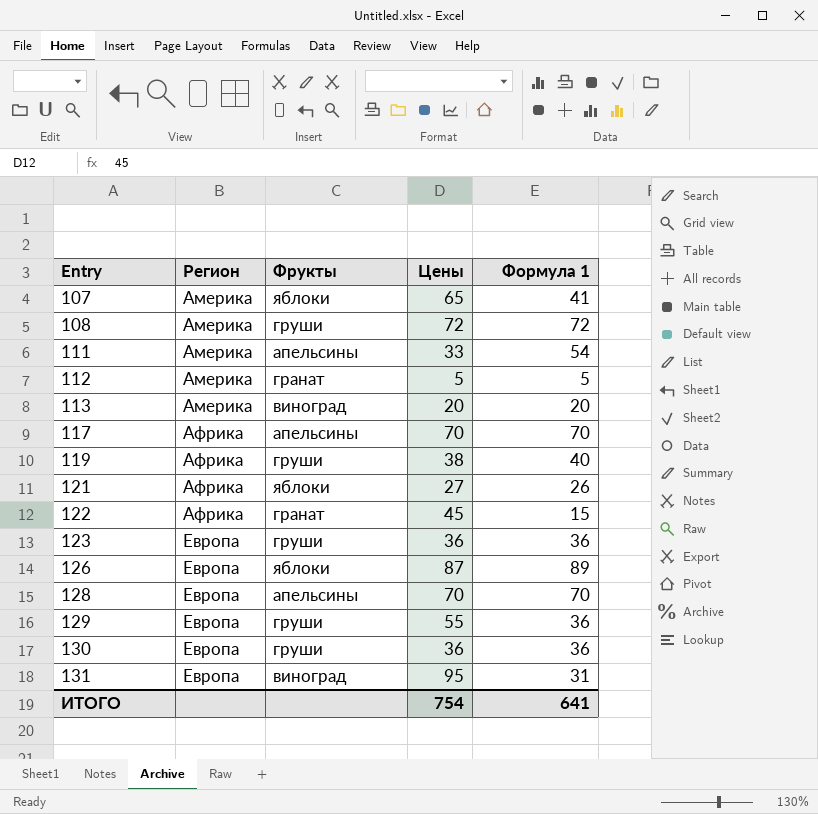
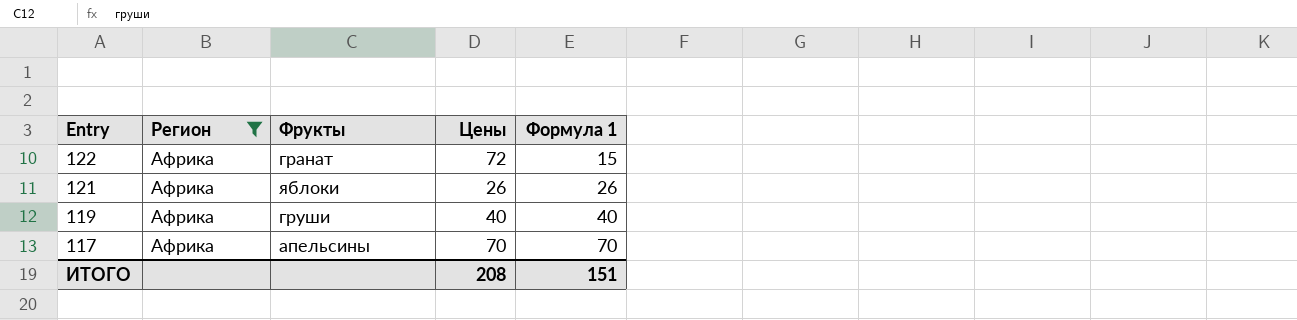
filter: none -> Регион = Африка
row order: Entry ascending -> Entry descending
122 | Цены: 45 -> 72
121 | Цены: 27 -> 26
119 | Цены: 38 -> 40
ИТОГО | Цены: 754 -> 208
ИТОГО | Формула 1: 641 -> 151

